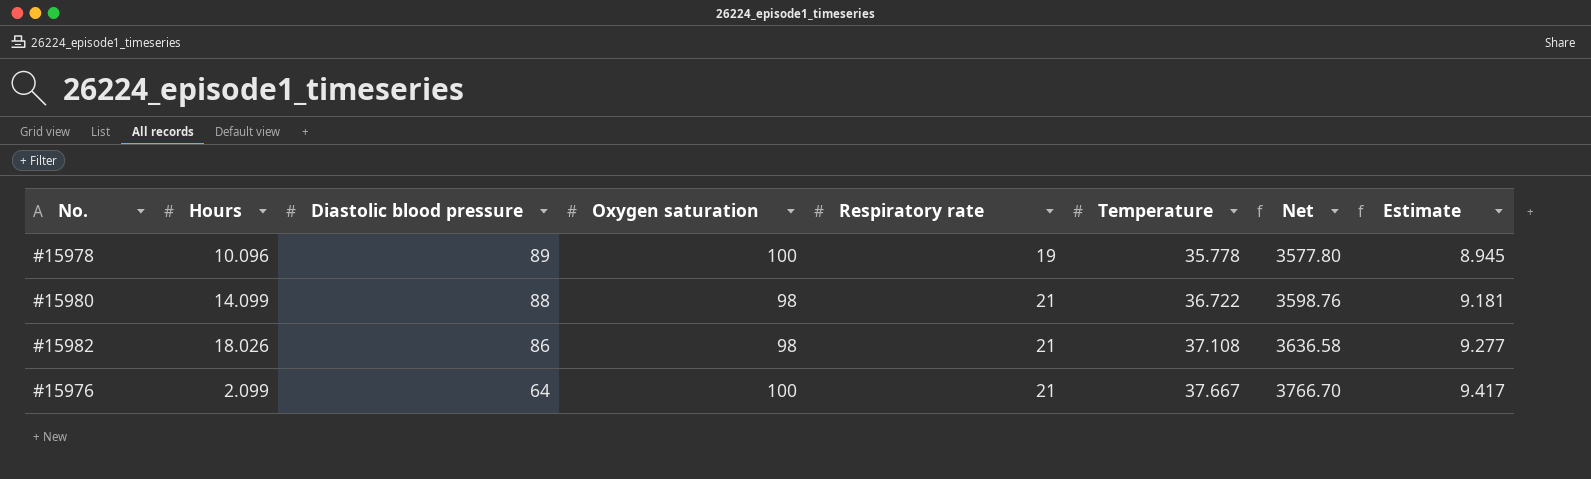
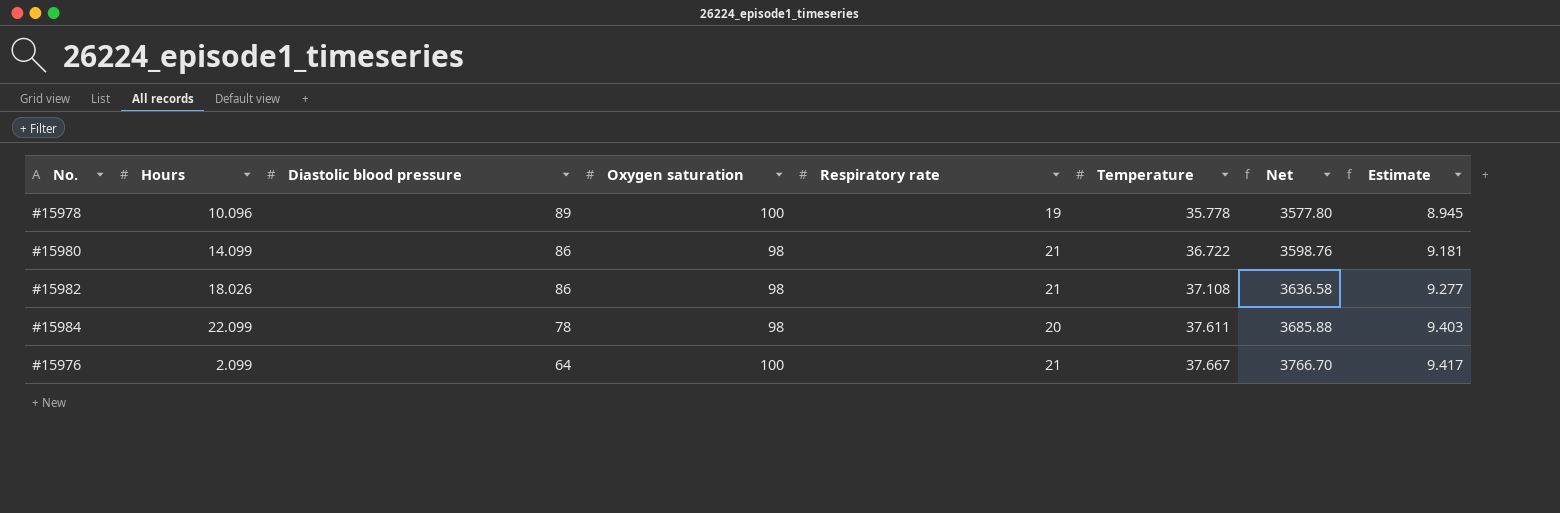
#15980 | Diastolic blood pressure: 88 -> 86
row #15984: none -> 22.099 | 78 | 98 | 20 | 37.611 | 3685.88 | 9.403

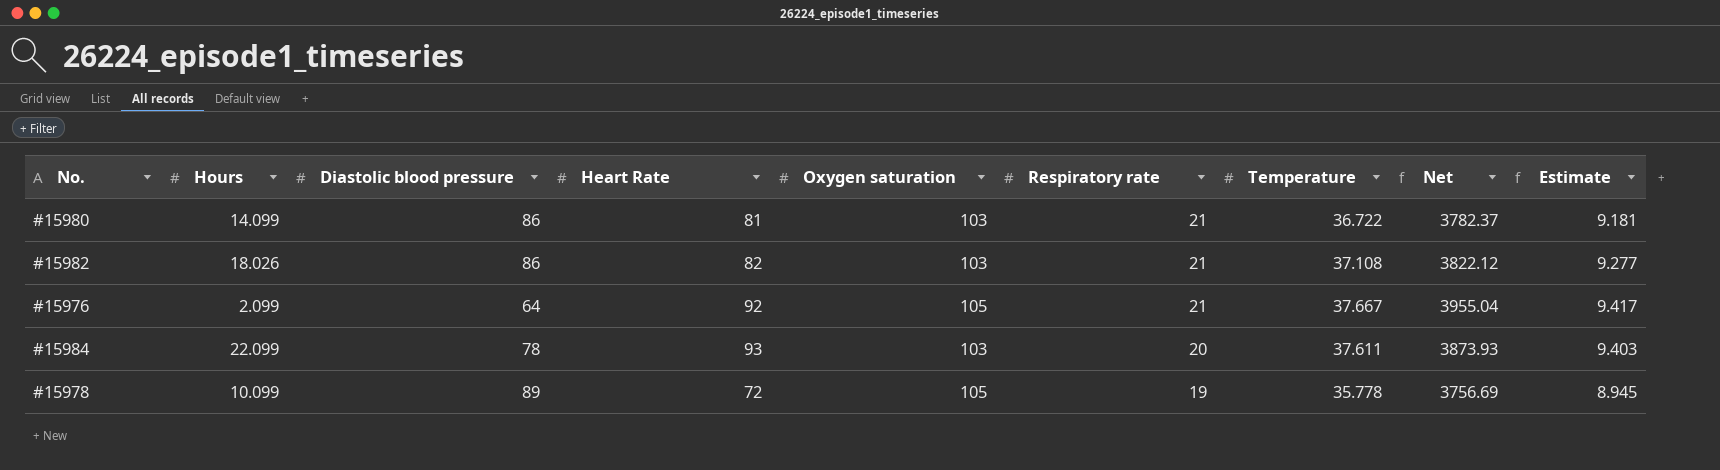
row order: Diastolic blood pressure descending -> Respiratory rate descending
column Heart Rate | position: none -> 4
#15980 | Oxygen saturation: 98 -> 103
#15980 | Net: 3598.76 -> 3782.37
#15982 | Oxygen saturation: 98 -> 103
#15982 | Net: 3636.58 -> 3822.12
#15976 | Oxygen saturation: 100 -> 105
#15976 | Net: 3766.70 -> 3955.04
#15984 | Oxygen saturation: 98 -> 103
#15984 | Net: 3685.88 -> 3873.93
#15978 | Hours: 10.096 -> 10.099
#15978 | Oxygen saturation: 100 -> 105
#15978 | Net: 3577.80 -> 3756.69

